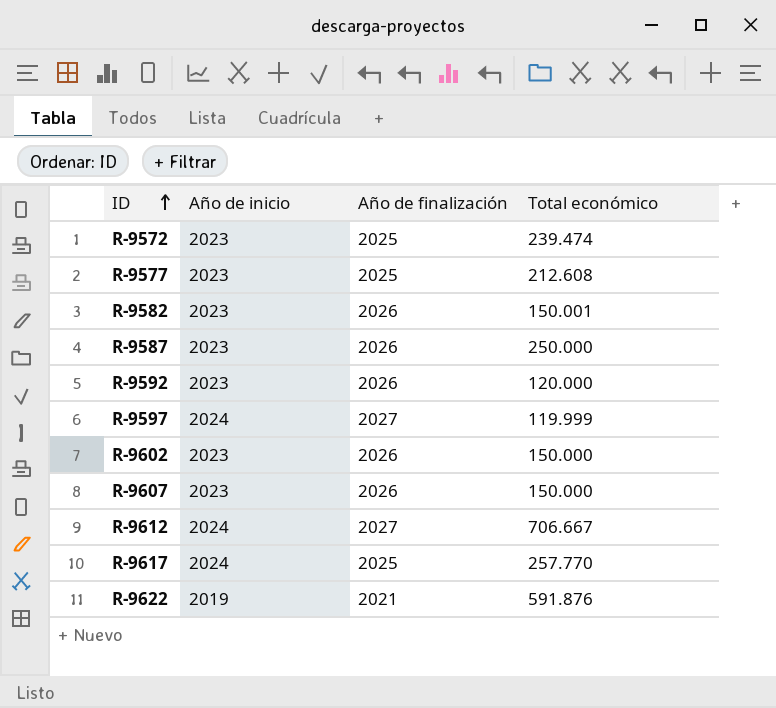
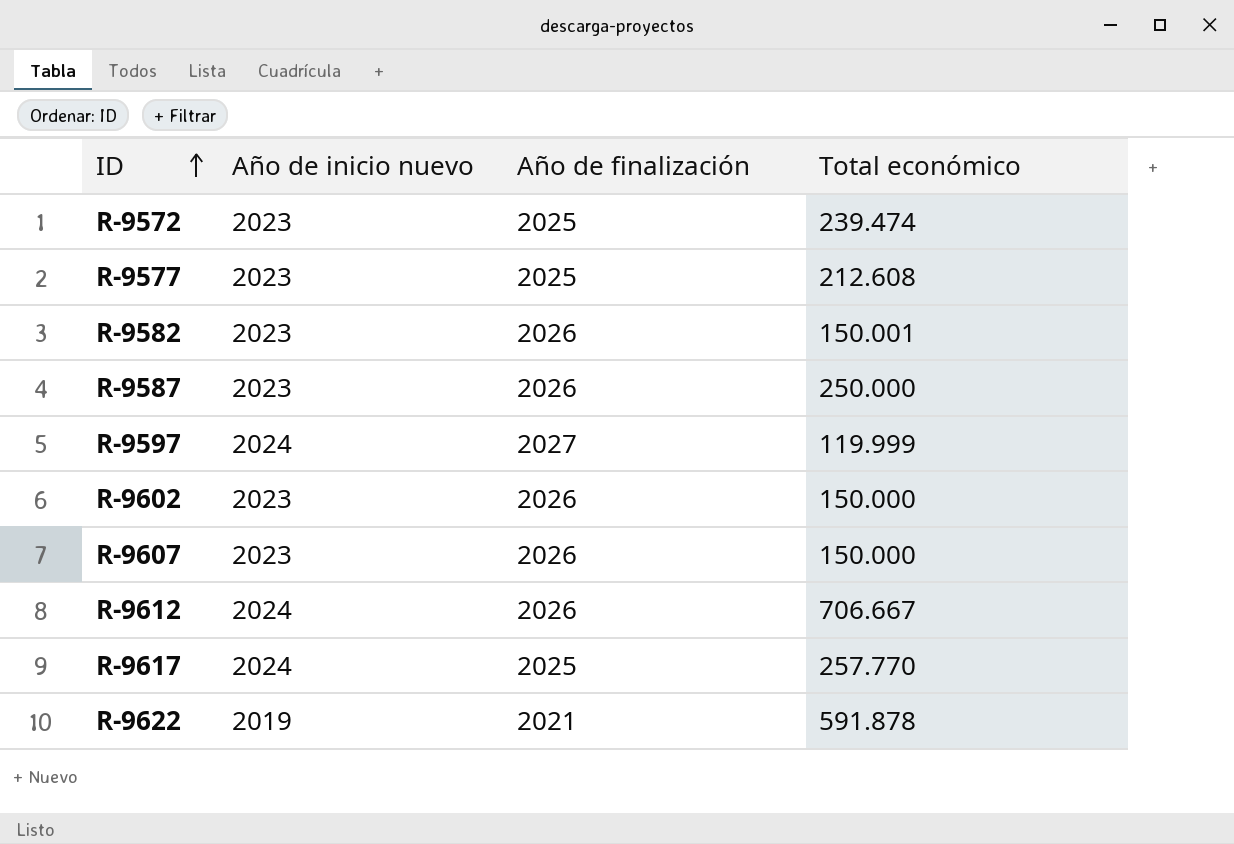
column name: Año de inicio -> Año de inicio nuevo
row R-9592: 2023 | 2026 | 120.000 -> none
R-9612 | Año de finalización: 2027 -> 2026
R-9622 | Total económico: 591.876 -> 591.878

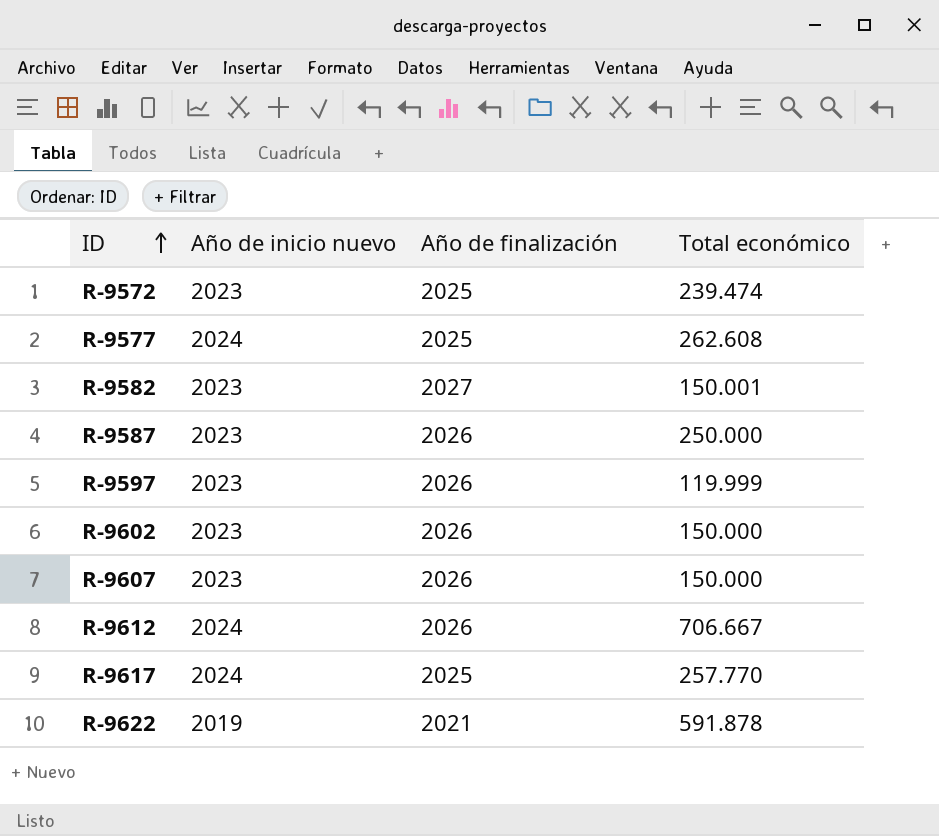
R-9577 | Año de inicio nuevo: 2023 -> 2024
R-9577 | Total económico: 212.608 -> 262.608
R-9582 | Año de finalización: 2026 -> 2027
R-9597 | Año de inicio nuevo: 2024 -> 2023
R-9597 | Año de finalización: 2027 -> 2026

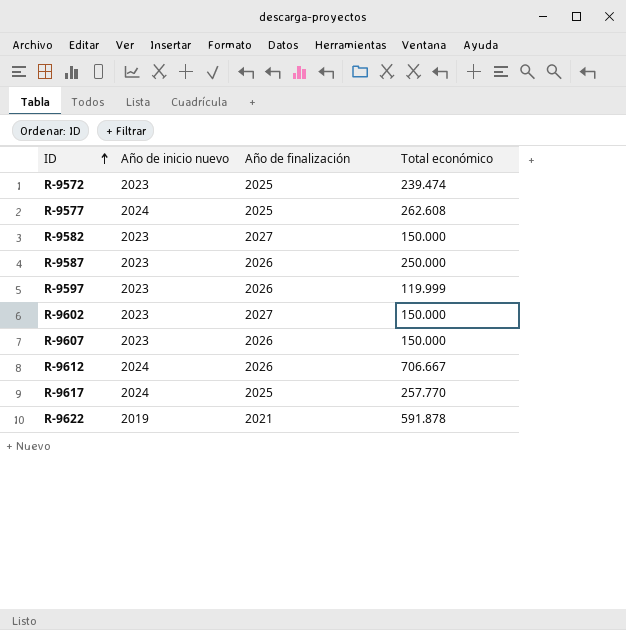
R-9582 | Total económico: 150.001 -> 150.000
R-9602 | Año de finalización: 2026 -> 2027

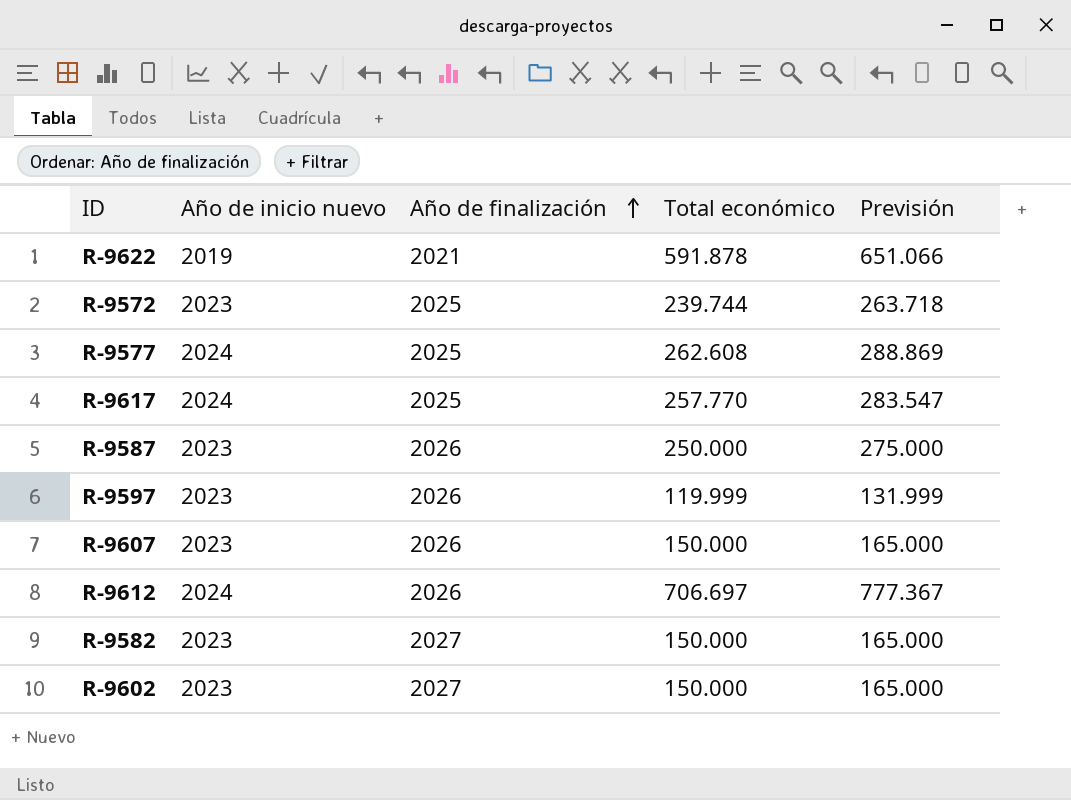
row order: ID ascending -> Año de finalización ascending
column Previsión | formula: none -> [Total económico] * 1,1
R-9572 | Total económico: 239.474 -> 239.744
R-9612 | Total económico: 706.667 -> 706.697

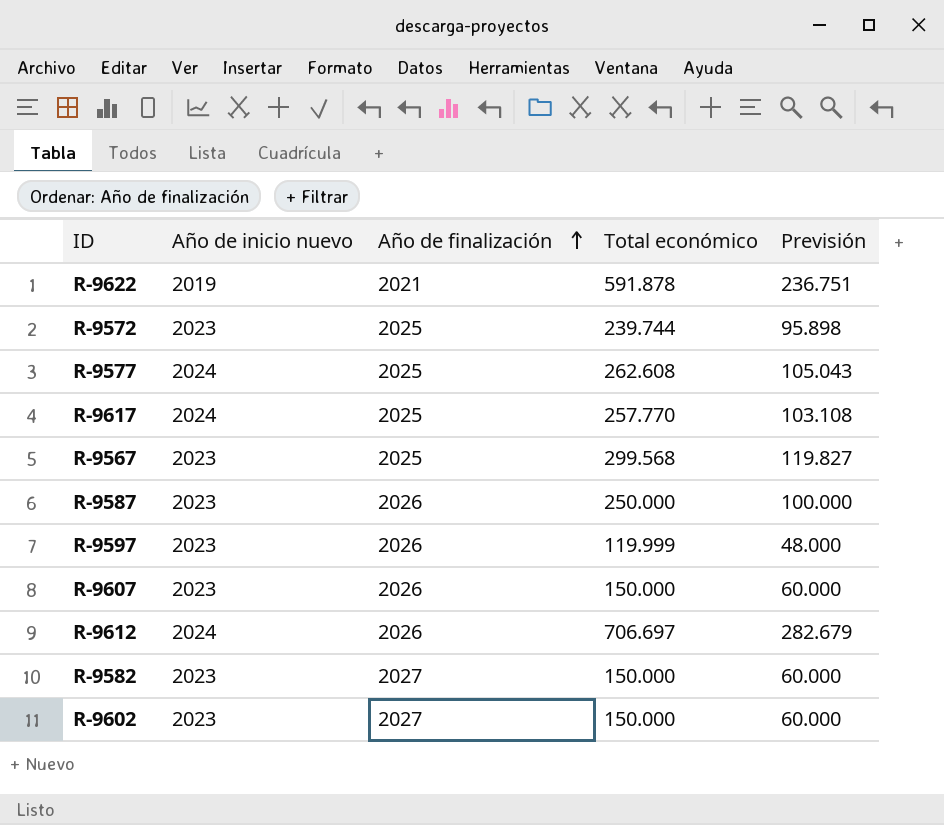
column Previsión | formula: [Total económico] * 1,1 -> [Total económico] * 0,4
row R-9567: none -> 2023 | 2025 | 299.568 | 119.827

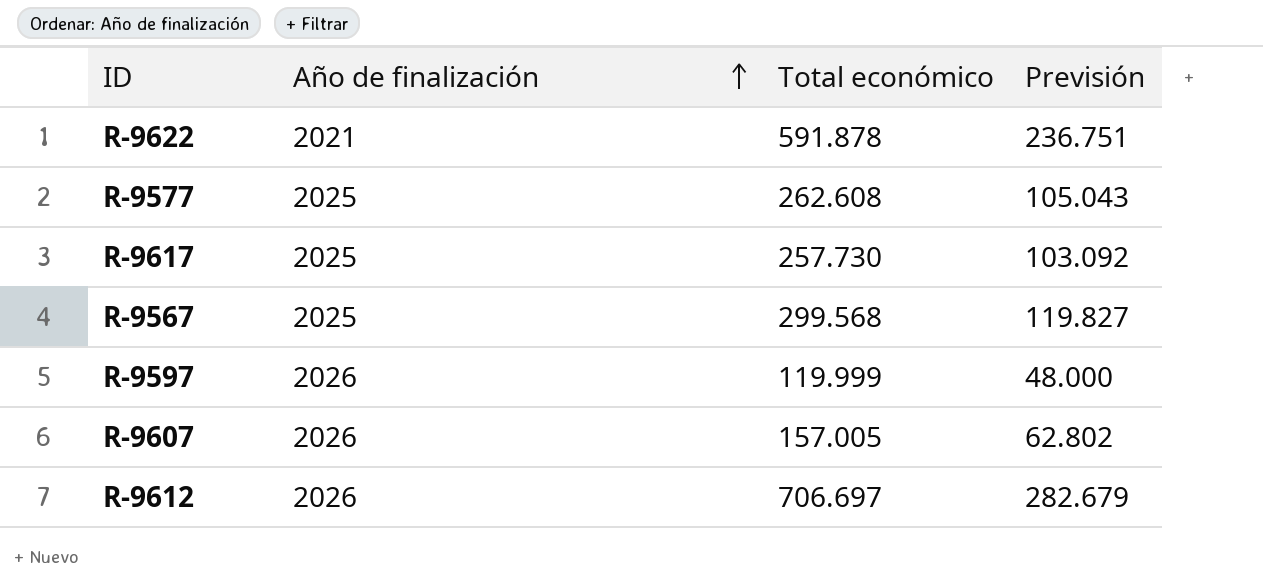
column Año de inicio nuevo | position: 2 -> none
row R-9572: 2023 | 2025 | 239.744 | 95.898 -> none
row R-9587: 2023 | 2026 | 250.000 | 100.000 -> none
row R-9582: 2023 | 2027 | 150.000 | 60.000 -> none
row R-9602: 2023 | 2027 | 150.000 | 60.000 -> none
R-9617 | Total económico: 257.770 -> 257.730
R-9617 | Previsión: 103.108 -> 103.092
R-9607 | Total económico: 150.000 -> 157.005
R-9607 | Previsión: 60.000 -> 62.802

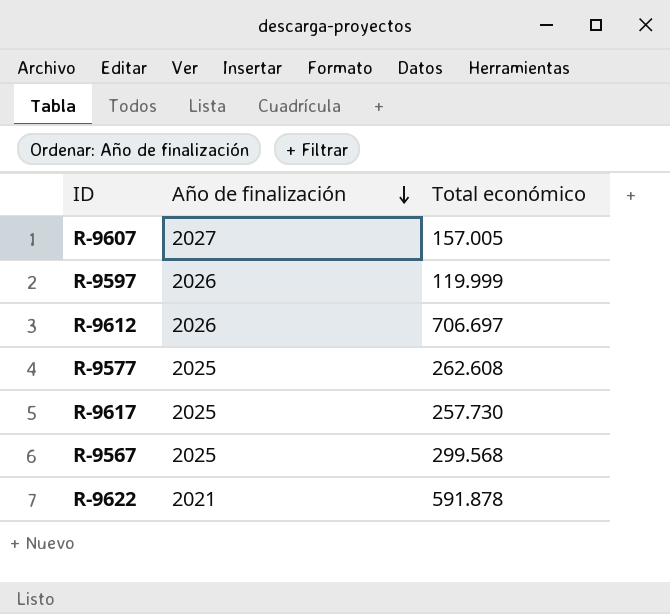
row order: Año de finalización ascending -> Año de finalización descending
column Previsión | formula: [Total económico] * 0,4 -> none
R-9607 | Año de finalización: 2026 -> 2027

